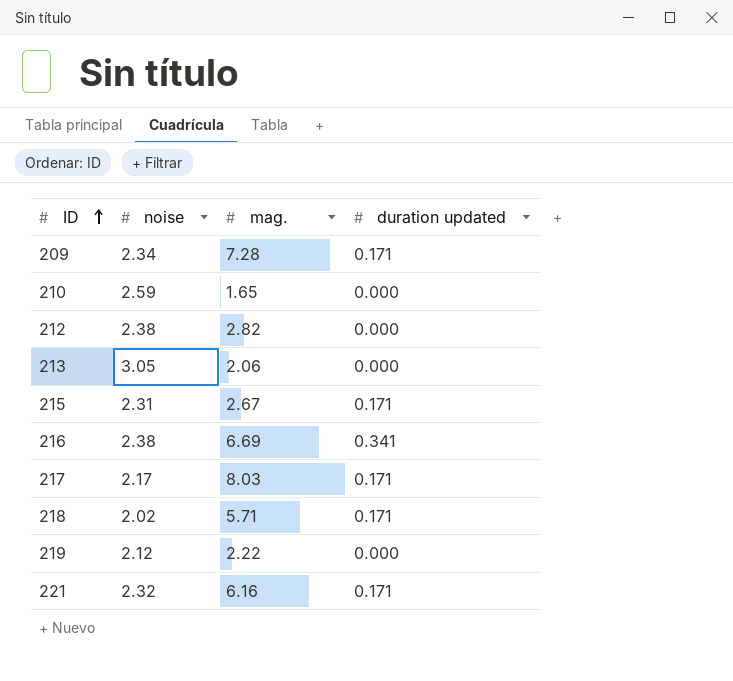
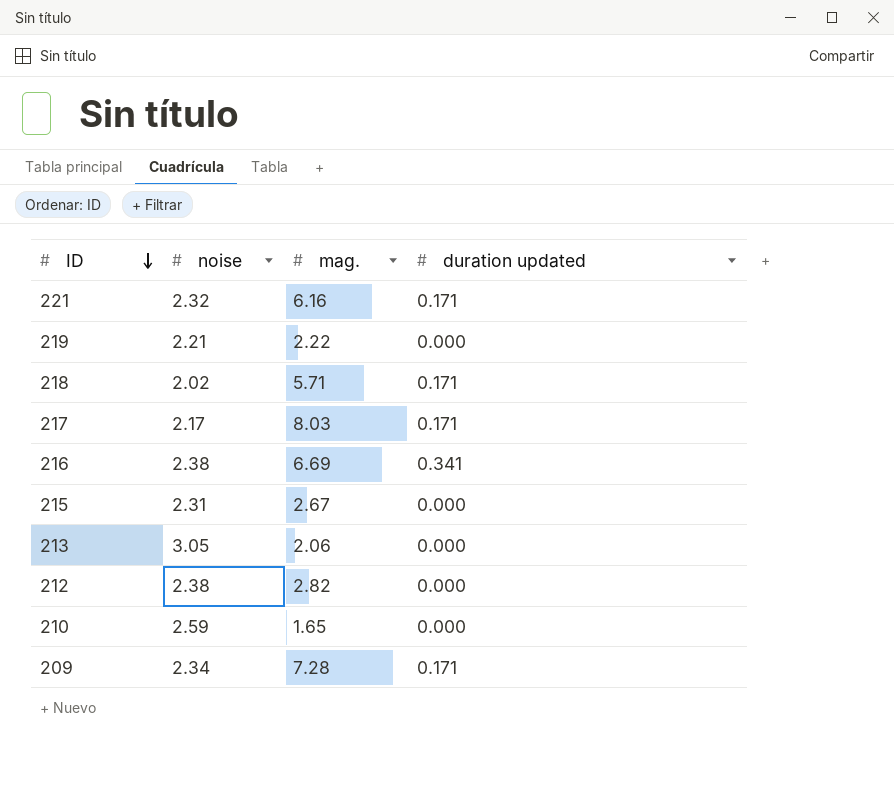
row order: ID ascending -> ID descending
219 | noise: 2.12 -> 2.21
215 | duration updated: 0.171 -> 0.000

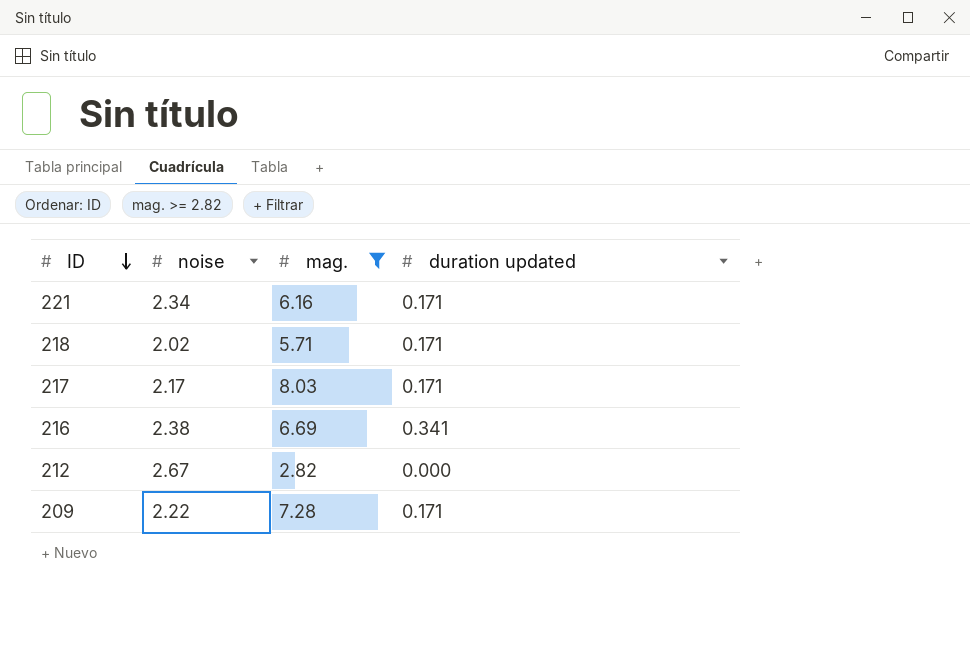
filter: none -> mag. >= 2.82
221 | noise: 2.32 -> 2.34
212 | noise: 2.38 -> 2.67
209 | noise: 2.34 -> 2.22

